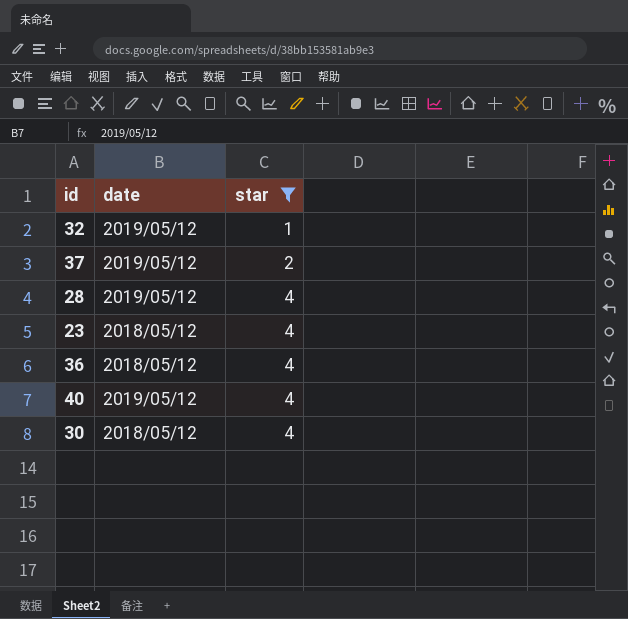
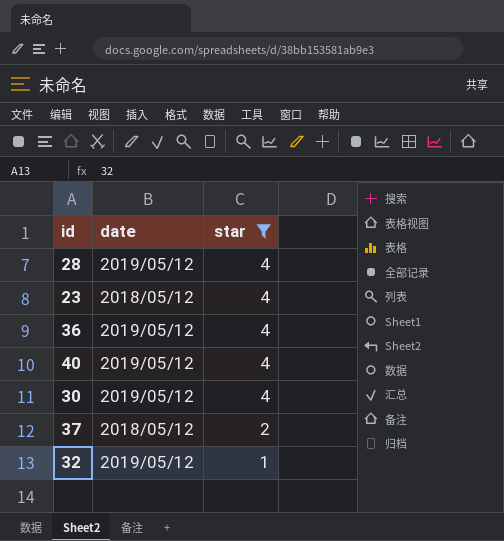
row order: star ascending -> star descending
36 | date: 2018/05/12 -> 2019/05/12
30 | date: 2018/05/12 -> 2019/05/12
37 | date: 2019/05/12 -> 2018/05/12

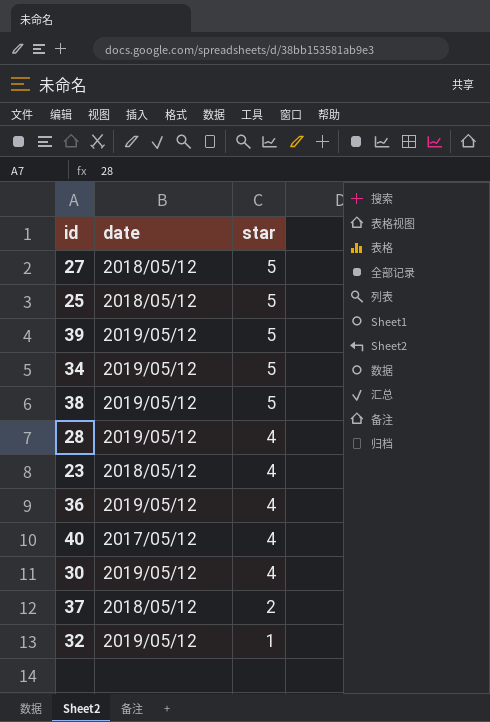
filter: star != 5 -> none
40 | date: 2019/05/12 -> 2017/05/12

